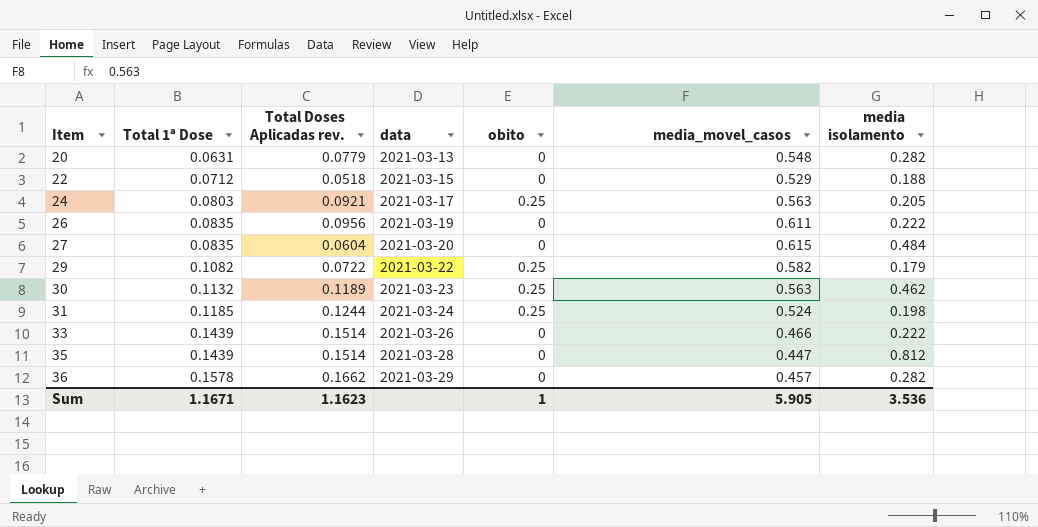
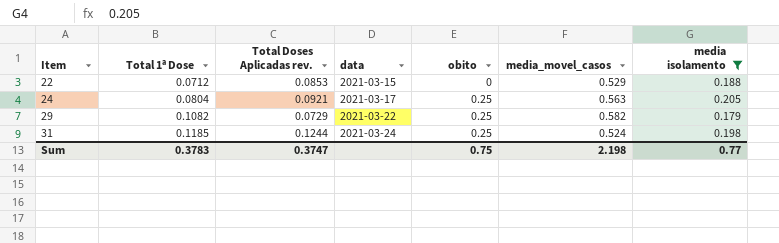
filter: none -> media isolamento <= 0.205
22 | Total Doses Aplicadas rev.: 0.0518 -> 0.0853
24 | Total 1ª Dose: 0.0803 -> 0.0804
29 | Total Doses Aplicadas rev.: 0.0722 -> 0.0729
Sum | Total 1ª Dose: 1.1671 -> 0.3783
Sum | Total Doses Aplicadas rev.: 1.1623 -> 0.3747
Sum | obito: 1 -> 0.75
Sum | media_movel_casos: 5.905 -> 2.198
Sum | media isolamento: 3.536 -> 0.77

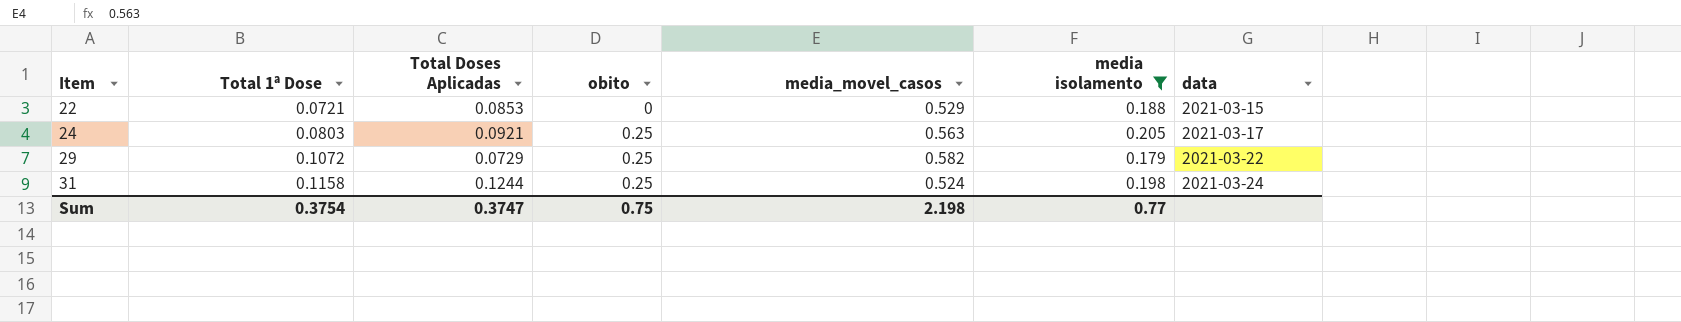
column name: Total Doses Aplicadas rev. -> Total Doses Aplicadas
column data | position: 4 -> 7
22 | Total 1ª Dose: 0.0712 -> 0.0721
24 | Total 1ª Dose: 0.0804 -> 0.0803
29 | Total 1ª Dose: 0.1082 -> 0.1072
31 | Total 1ª Dose: 0.1185 -> 0.1158
Sum | Total 1ª Dose: 0.3783 -> 0.3754

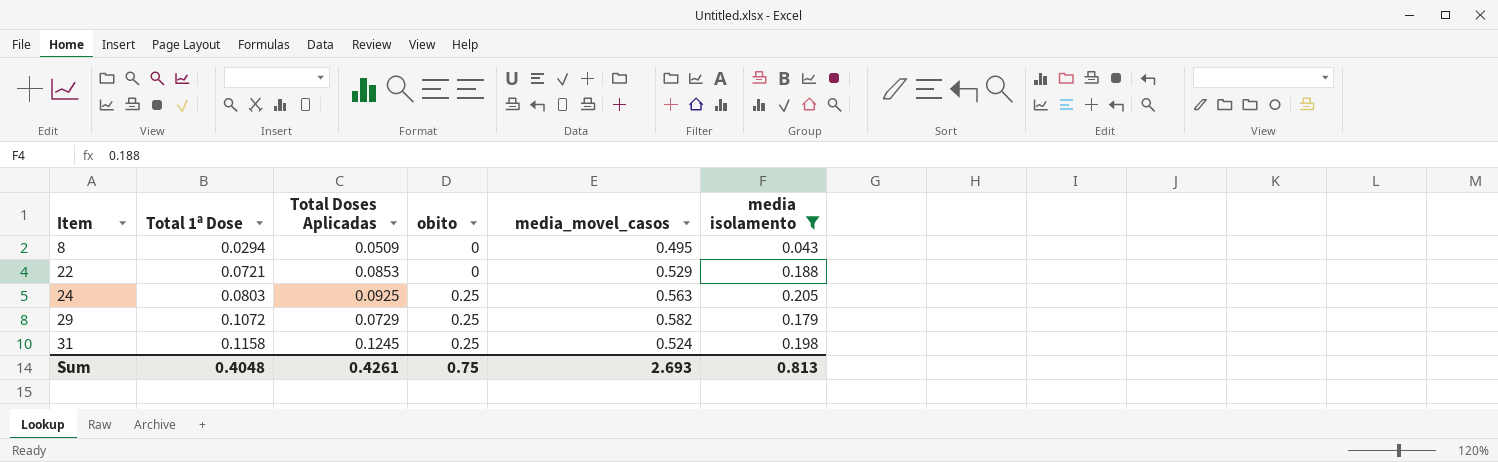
column data | position: 7 -> none
row 8: none -> 0.0294 | 0.0509 | 0 | 0.495 | 0.043
24 | Total Doses Aplicadas: 0.0921 -> 0.0925
31 | Total Doses Aplicadas: 0.1244 -> 0.1245
Sum | Total 1ª Dose: 0.3754 -> 0.4048
Sum | Total Doses Aplicadas: 0.3747 -> 0.4261
Sum | media_movel_casos: 2.198 -> 2.693
Sum | media isolamento: 0.77 -> 0.813

